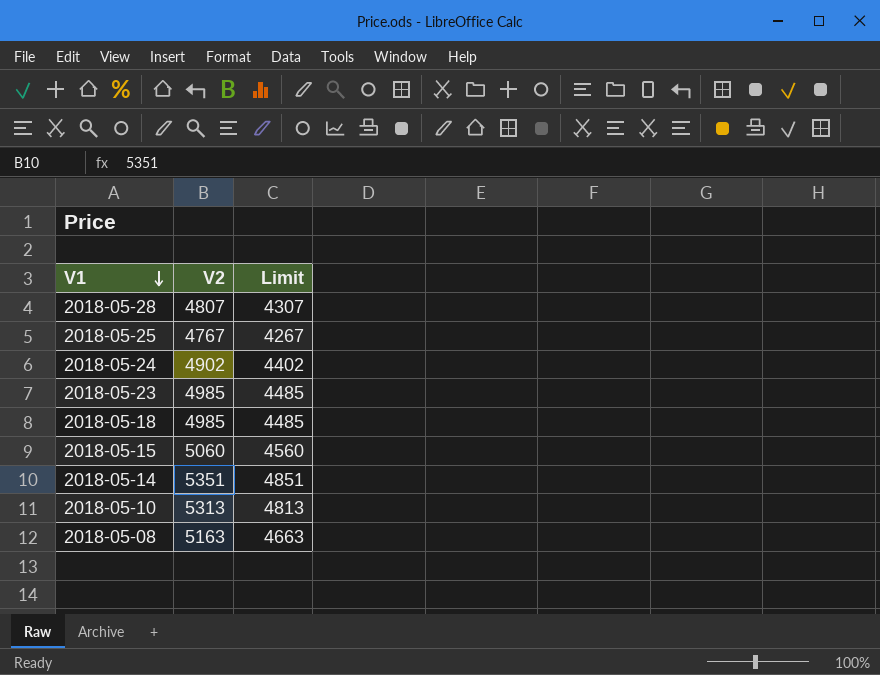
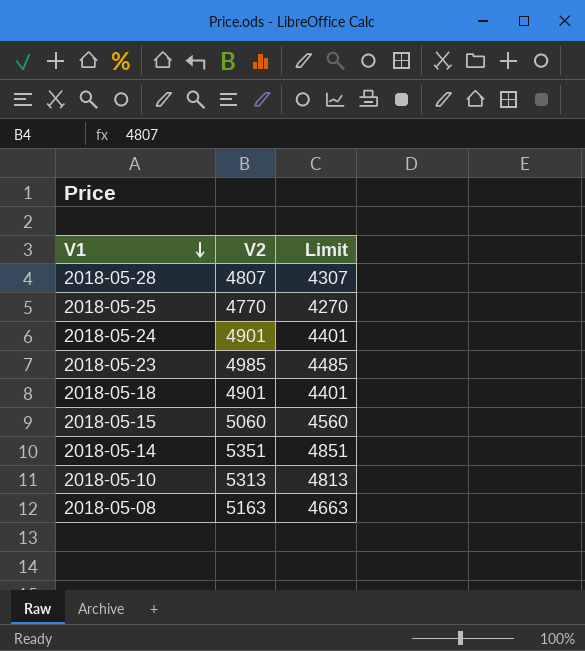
2018-05-25 | V2: 4767 -> 4770
2018-05-25 | Limit: 4267 -> 4270
2018-05-24 | V2: 4902 -> 4901
2018-05-24 | Limit: 4402 -> 4401
2018-05-18 | V2: 4985 -> 4901
2018-05-18 | Limit: 4485 -> 4401

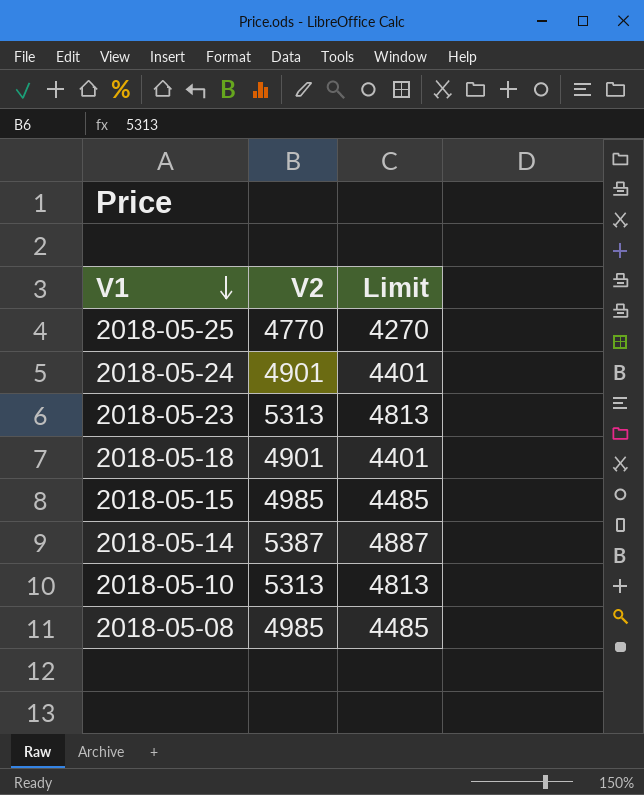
row 2018-05-28: 4807 | 4307 -> none
2018-05-23 | V2: 4985 -> 5313
2018-05-23 | Limit: 4485 -> 4813
2018-05-15 | V2: 5060 -> 4985
2018-05-15 | Limit: 4560 -> 4485
2018-05-14 | V2: 5351 -> 5387
2018-05-14 | Limit: 4851 -> 4887
2018-05-08 | V2: 5163 -> 4985
2018-05-08 | Limit: 4663 -> 4485

